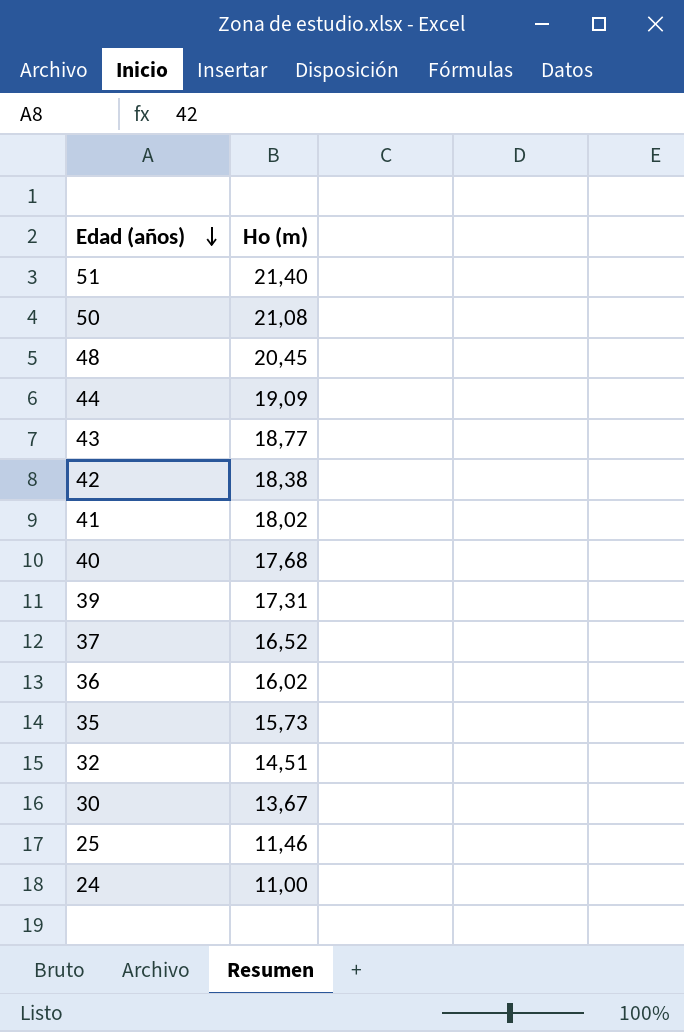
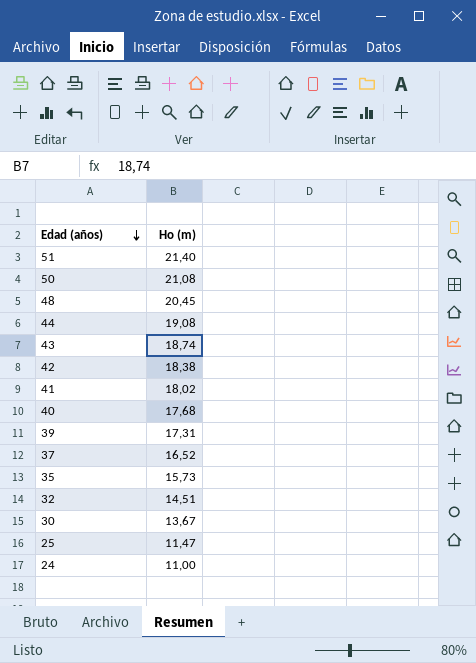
row 36: 16,02 -> none
44 | Ho (m): 19,09 -> 19,08
43 | Ho (m): 18,77 -> 18,74
25 | Ho (m): 11,46 -> 11,47

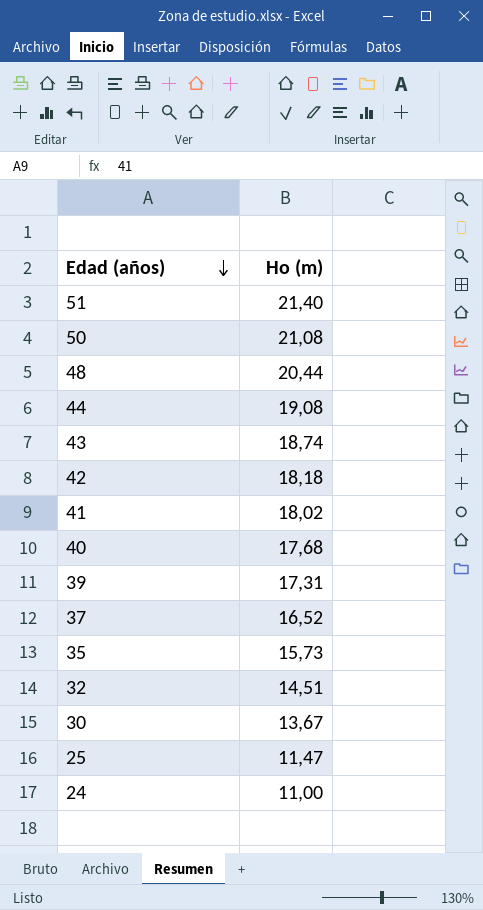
48 | Ho (m): 20,45 -> 20,44
42 | Ho (m): 18,38 -> 18,18

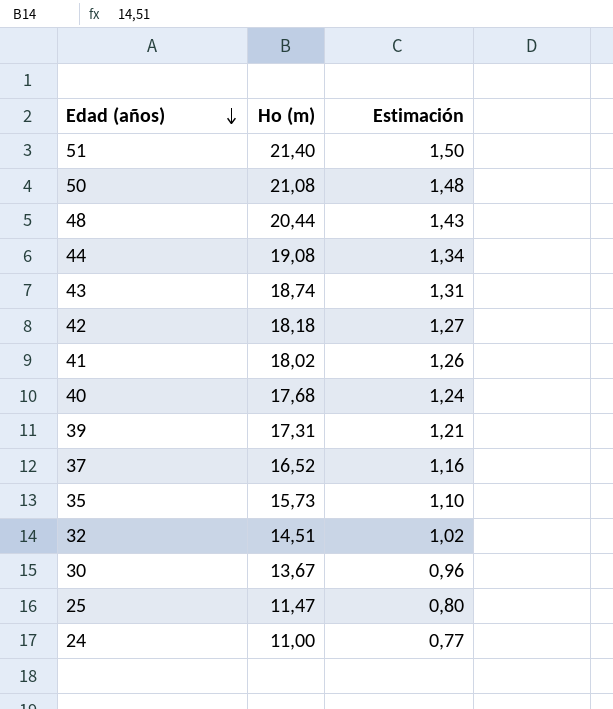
column Estimación | formula: none -> [Ho (m)] * 0,07

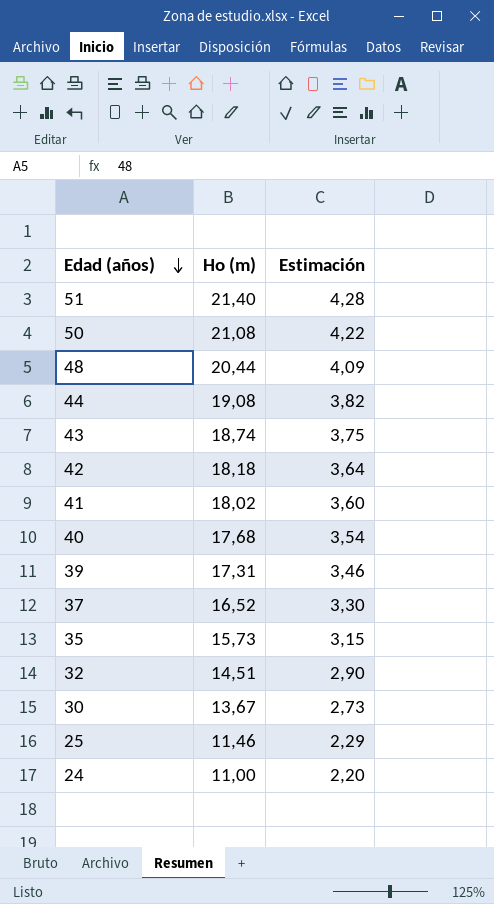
column Estimación | formula: [Ho (m)] * 0,07 -> [Ho (m)] * 0,2
25 | Ho (m): 11,47 -> 11,46

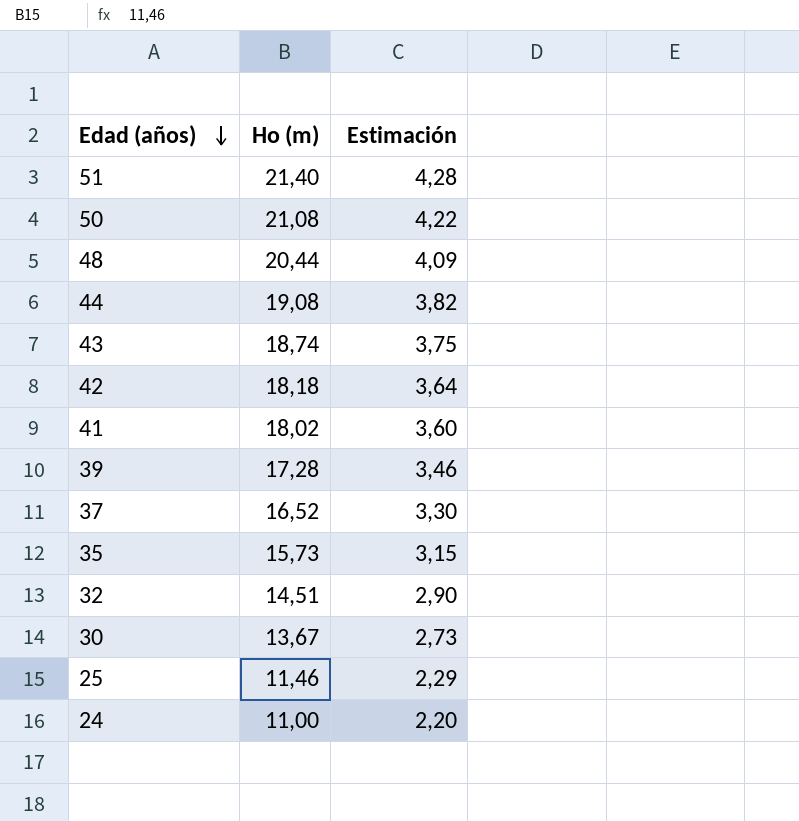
row 40: 17,68 | 3,54 -> none
39 | Ho (m): 17,31 -> 17,28

